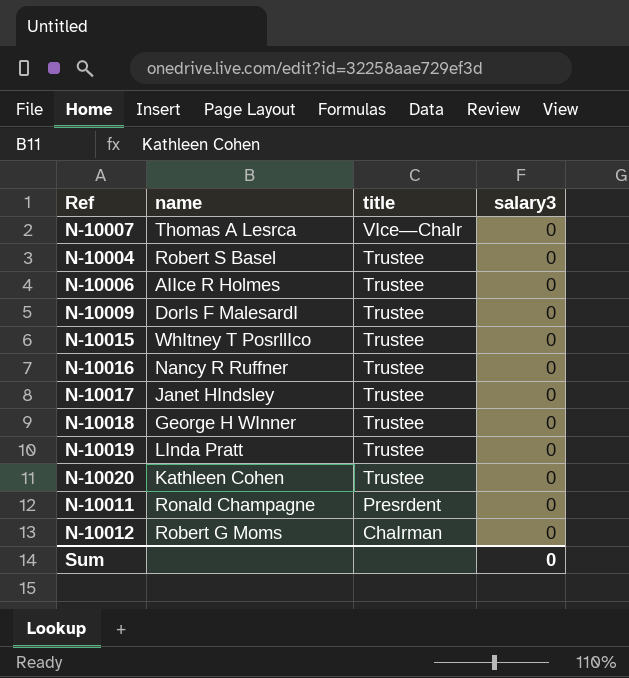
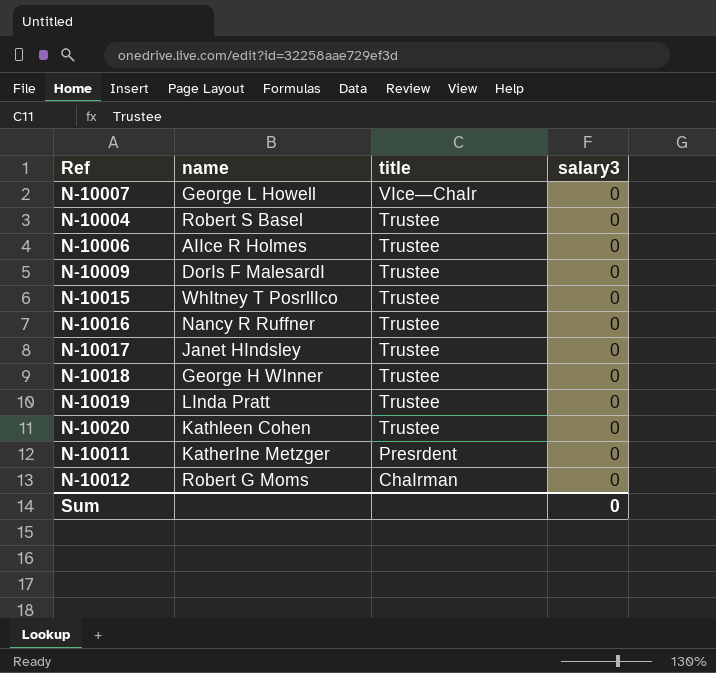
N-10007 | name: Thomas A Lesrca -> George L Howell
N-10011 | name: Ronald Champagne -> KatherIne Metzger

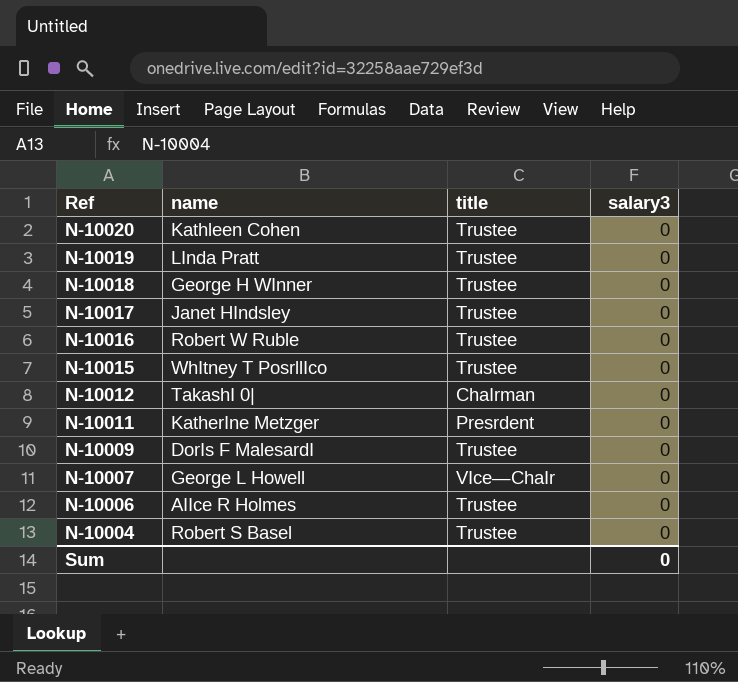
row order: title descending -> Ref descending
N-10016 | name: Nancy R Ruffner -> Robert W Ruble
N-10012 | name: Robert G Moms -> TakashI 0|

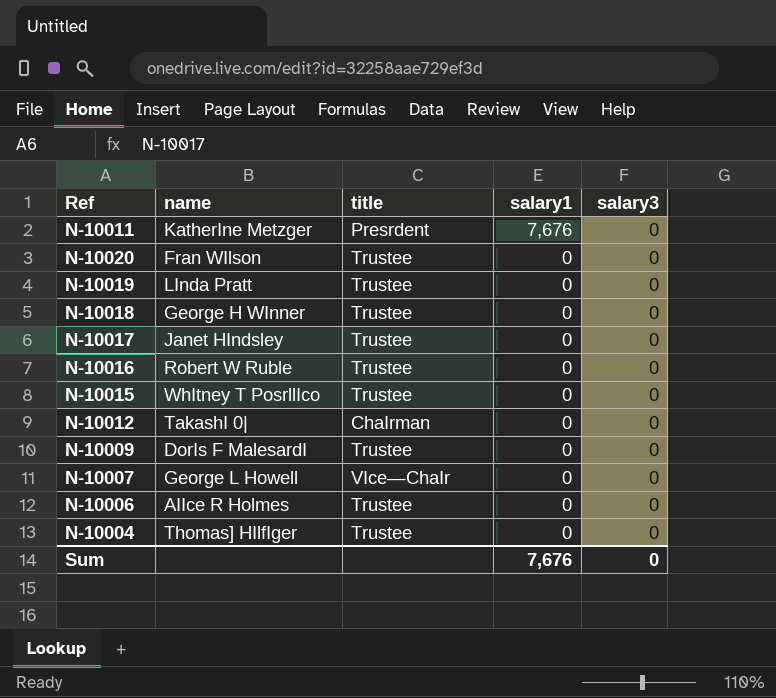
row order: Ref descending -> salary1 descending
column salary1 | position: none -> 4
N-10020 | name: Kathleen Cohen -> Fran WIlson
N-10004 | name: Robert S Basel -> Thomas] HIlfIger

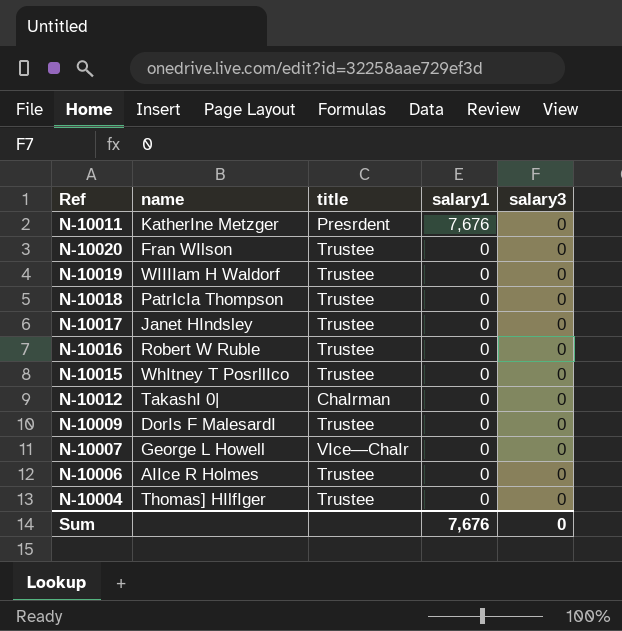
N-10019 | name: LInda Pratt -> WIIIIam H Waldorf
N-10018 | name: George H WInner -> PatrIcIa Thompson

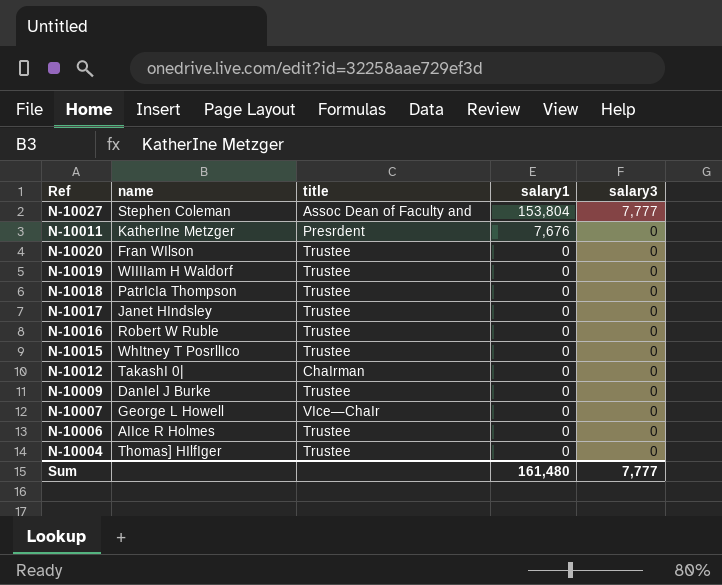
row N-10027: none -> Stephen Coleman | Assoc Dean of Faculty and | 153,804 | 7,777
N-10009 | name: DorIs F MalesardI -> DanIel J Burke
Sum | salary1: 7,676 -> 161,480
Sum | salary3: 0 -> 7,777

